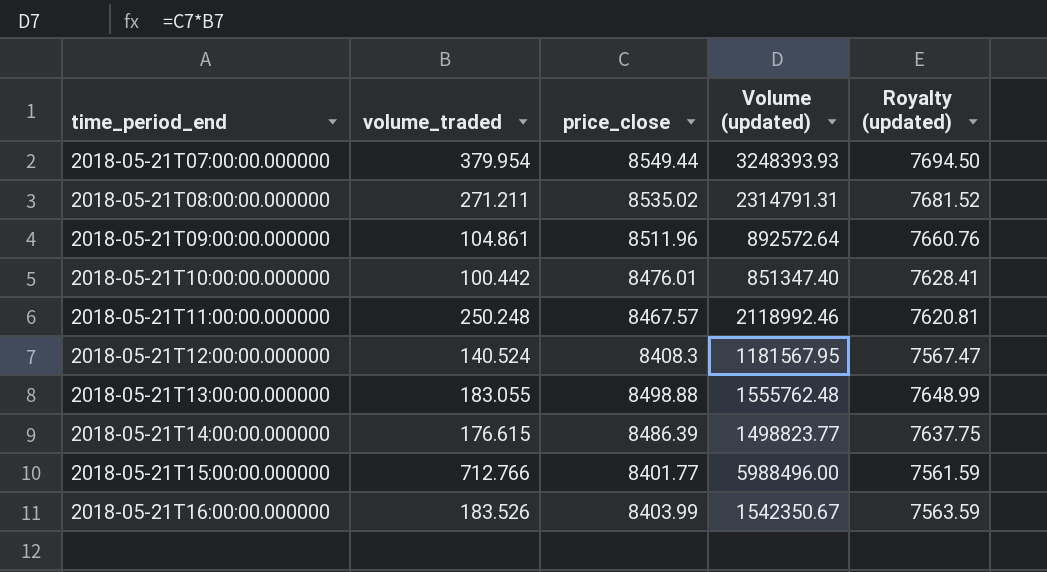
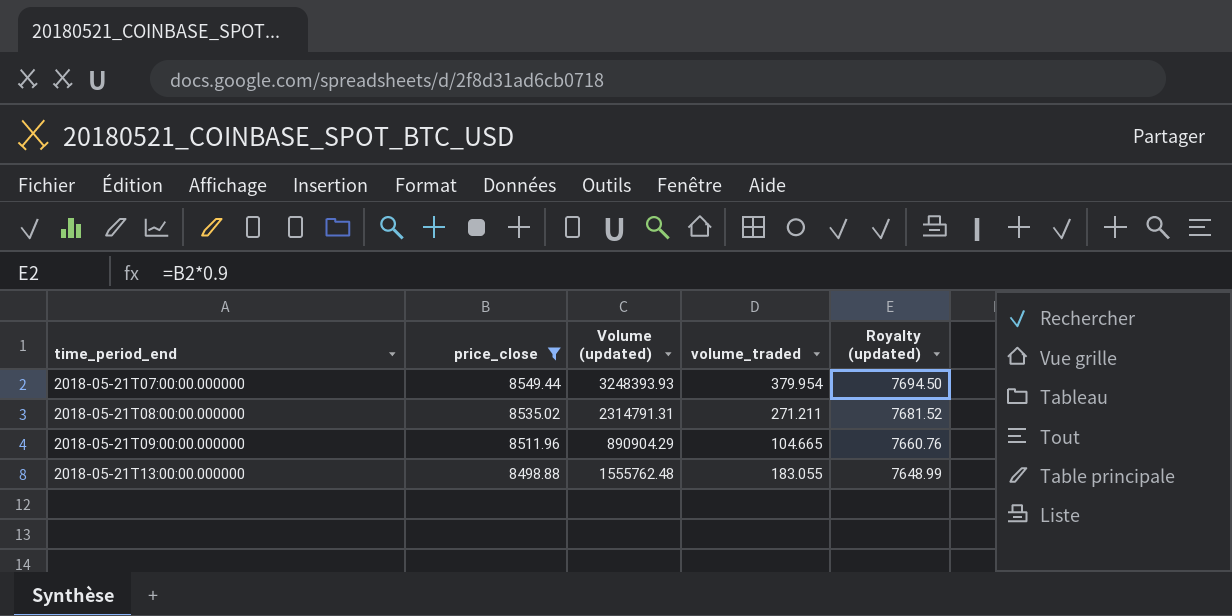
filter: none -> price_close >= 8498.88
column volume_traded | position: 2 -> 4
2018-05-21T09:00:00.000000 | Volume (updated): 892572.64 -> 890904.29
2018-05-21T09:00:00.000000 | volume_traded: 104.861 -> 104.665

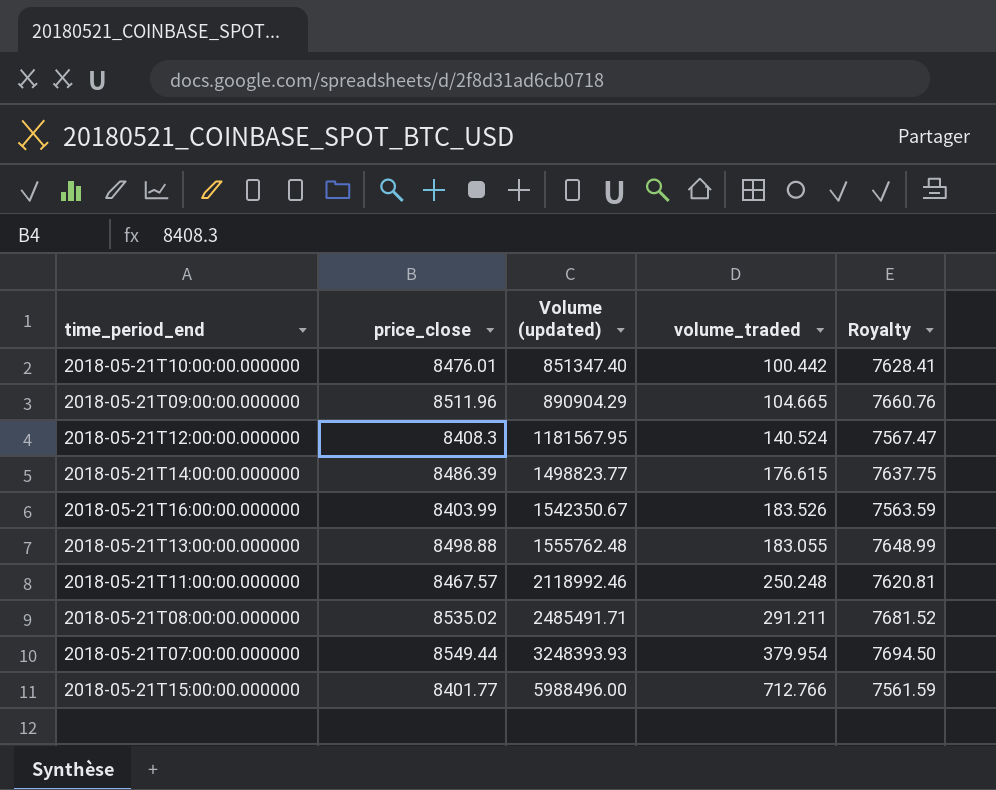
filter: price_close >= 8498.88 -> none
row order: time_period_end ascending -> Volume (updated) ascending
column name: Royalty (updated) -> Royalty
2018-05-21T08:00:00.000000 | Volume (updated): 2314791.31 -> 2485491.71
2018-05-21T08:00:00.000000 | volume_traded: 271.211 -> 291.211

